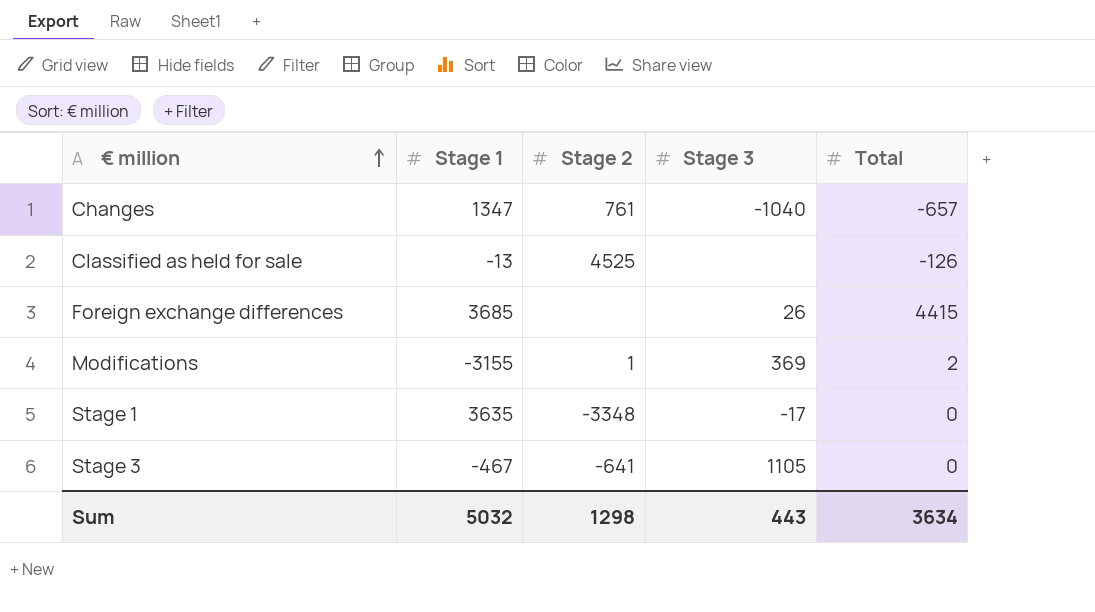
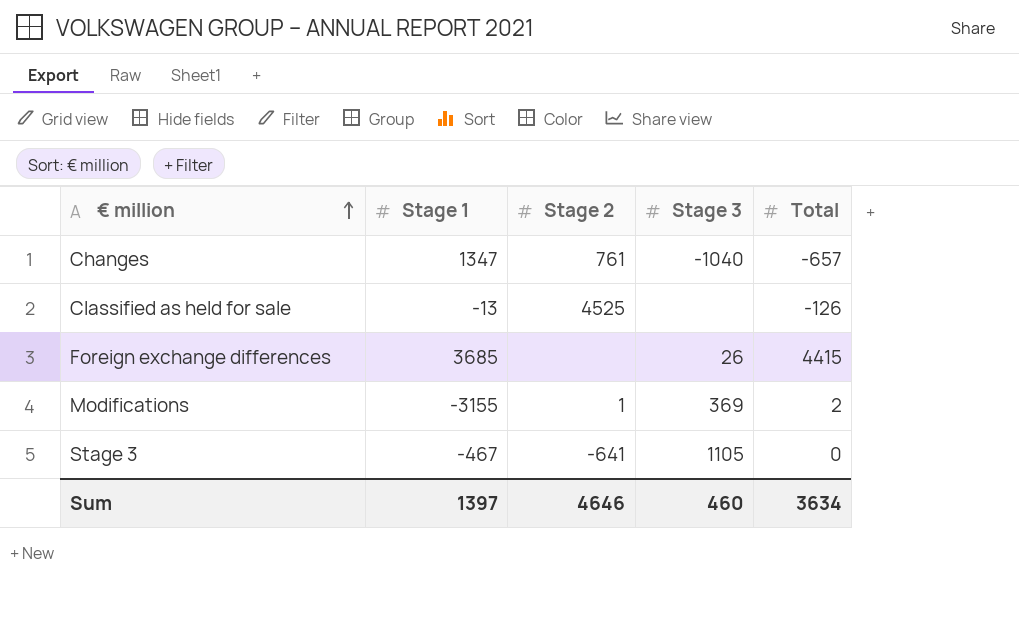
row Stage 1: 3635 | -3348 | -17 | 0 -> none
Sum | Stage 1: 5032 -> 1397
Sum | Stage 2: 1298 -> 4646
Sum | Stage 3: 443 -> 460

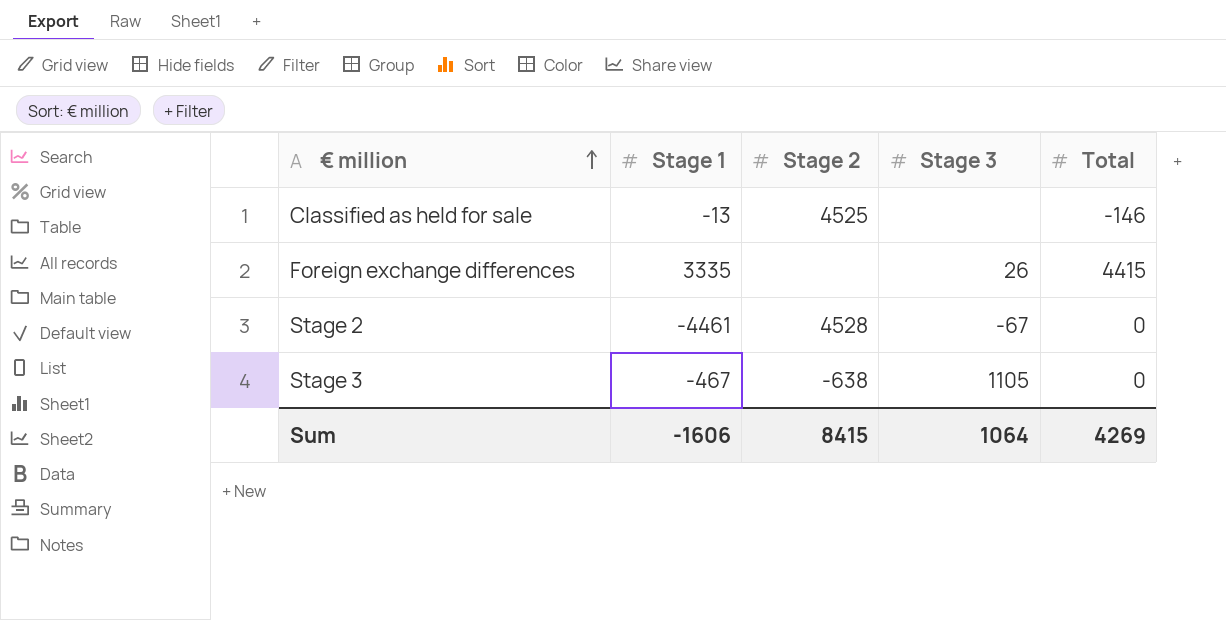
row Changes: 1347 | 761 | -1040 | -657 -> none
row Modifications: -3155 | 1 | 369 | 2 -> none
Classified as held for sale | Total: -126 -> -146
Foreign exchange differences | Stage 1: 3685 -> 3335
row Stage 2: none -> -4461 | 4528 | -67 | 0
Stage 3 | Stage 2: -641 -> -638
Sum | Stage 1: 1397 -> -1606
Sum | Stage 2: 4646 -> 8415
Sum | Stage 3: 460 -> 1064
Sum | Total: 3634 -> 4269

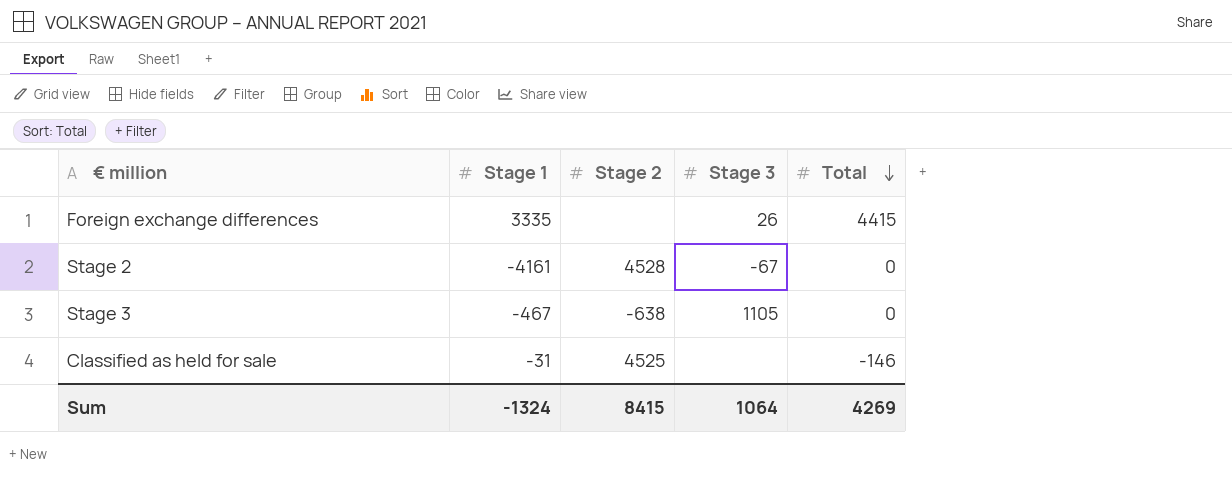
row order: € million ascending -> Total descending
Stage 2 | Stage 1: -4461 -> -4161
Classified as held for sale | Stage 1: -13 -> -31
Sum | Stage 1: -1606 -> -1324

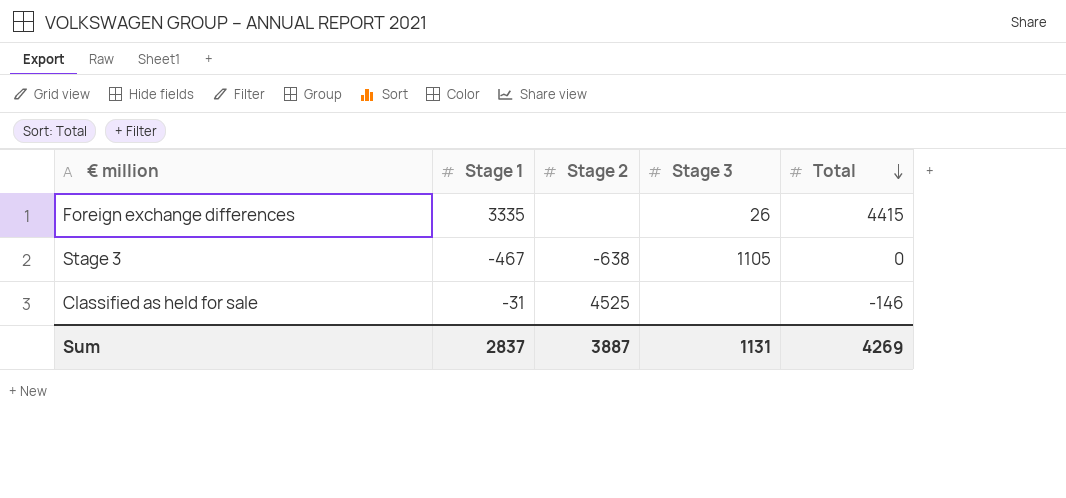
row Stage 2: -4161 | 4528 | -67 | 0 -> none
Sum | Stage 1: -1324 -> 2837
Sum | Stage 2: 8415 -> 3887
Sum | Stage 3: 1064 -> 1131

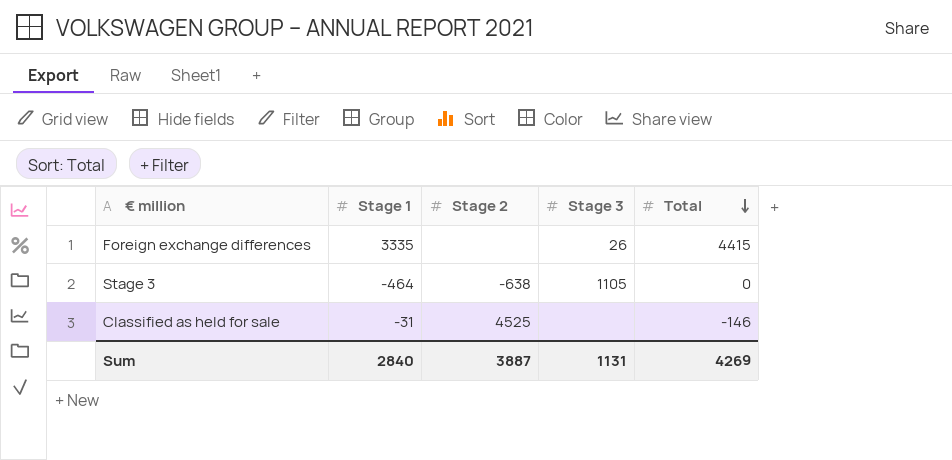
Stage 3 | Stage 1: -467 -> -464
Sum | Stage 1: 2837 -> 2840

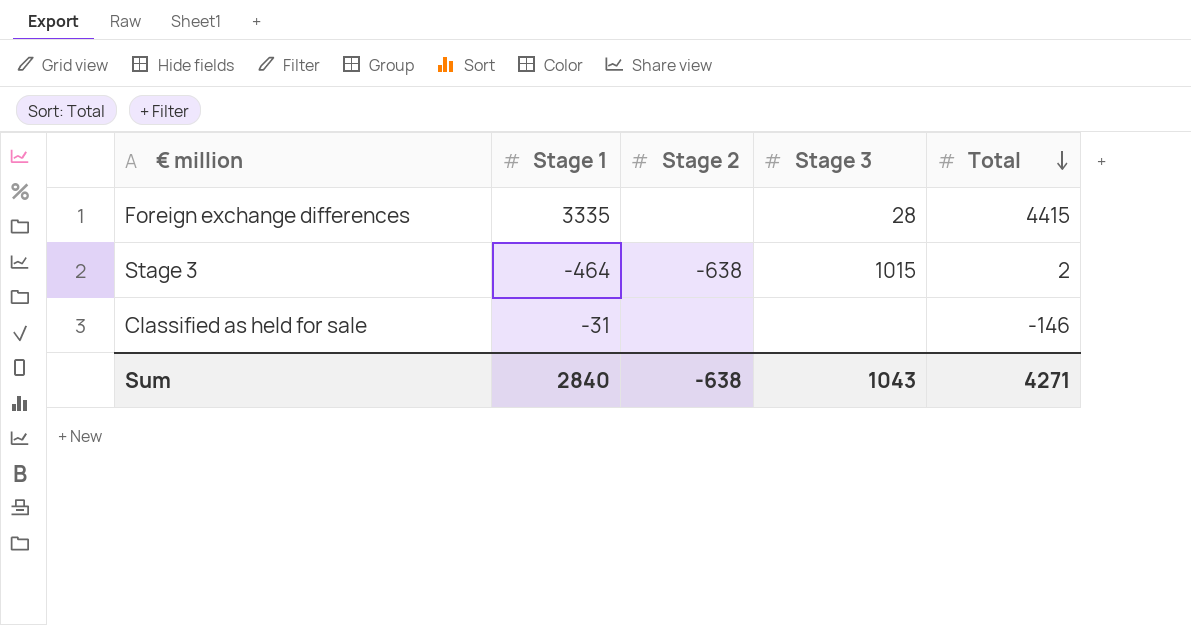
Foreign exchange differences | Stage 3: 26 -> 28
Stage 3 | Stage 3: 1105 -> 1015
Stage 3 | Total: 0 -> 2
Classified as held for sale | Stage 2: 4525 -> none
Sum | Stage 2: 3887 -> -638
Sum | Stage 3: 1131 -> 1043
Sum | Total: 4269 -> 4271

